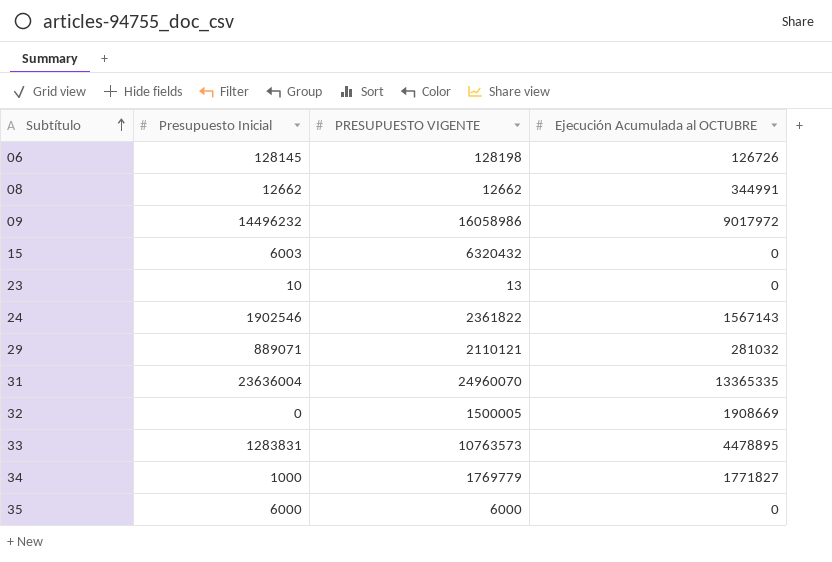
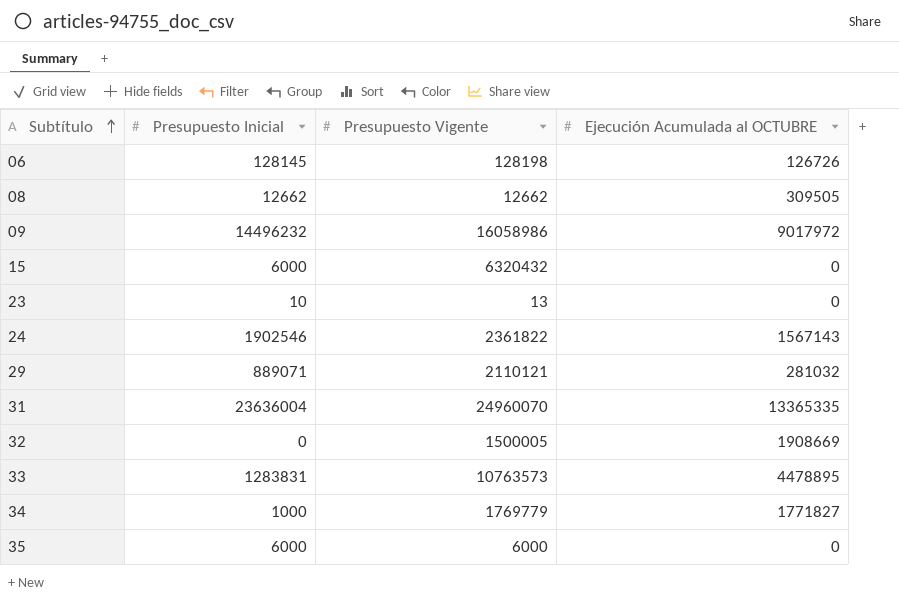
column name: PRESUPUESTO VIGENTE -> Presupuesto Vigente
08 | Ejecución Acumulada al OCTUBRE: 344991 -> 309505
15 | Presupuesto Inicial: 6003 -> 6000

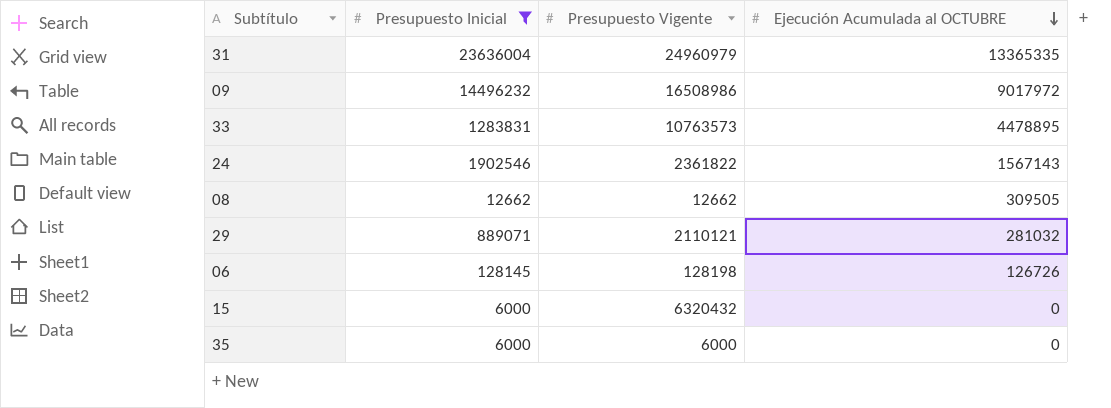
filter: none -> Presupuesto Inicial >= 6000
row order: Subtítulo ascending -> Ejecución Acumulada al OCTUBRE descending
31 | Presupuesto Vigente: 24960070 -> 24960979
09 | Presupuesto Vigente: 16058986 -> 16508986

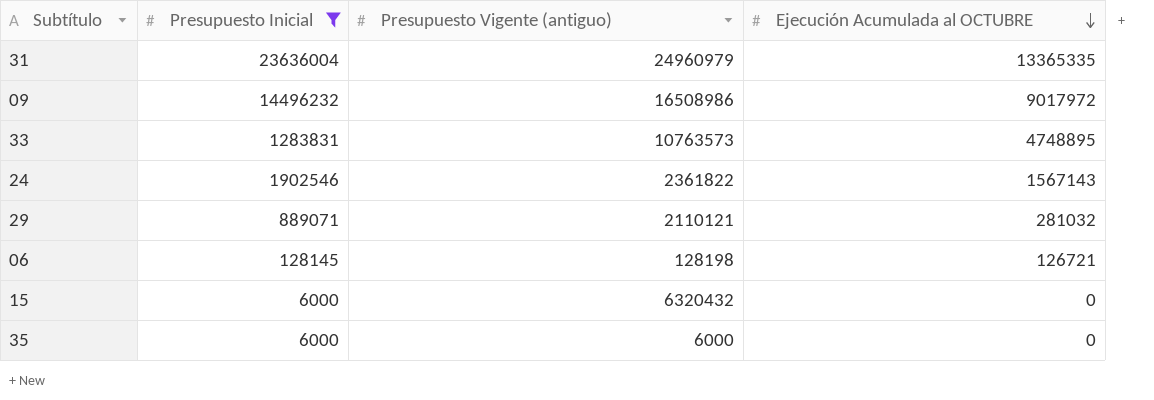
column name: Presupuesto Vigente -> Presupuesto Vigente (antiguo)
row 08: 12662 | 12662 | 309505 -> none
33 | Ejecución Acumulada al OCTUBRE: 4478895 -> 4748895
06 | Ejecución Acumulada al OCTUBRE: 126726 -> 126721

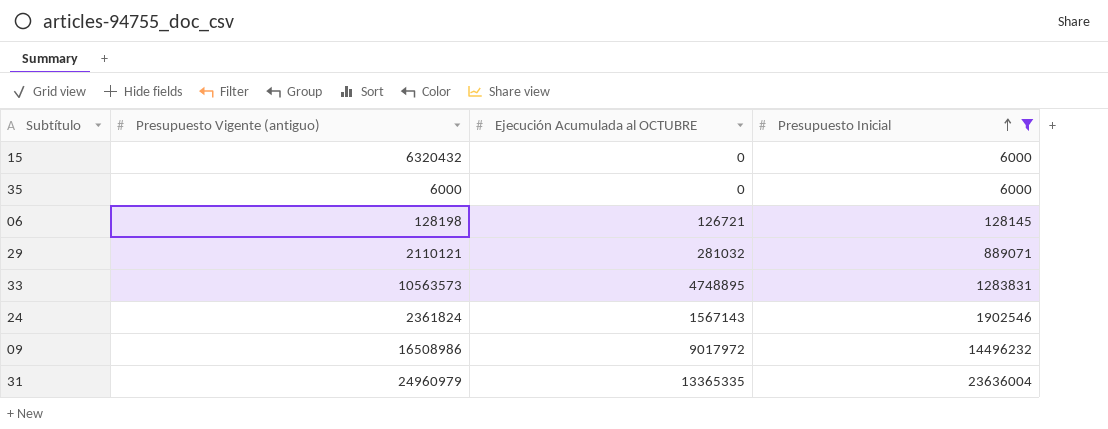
row order: Ejecución Acumulada al OCTUBRE descending -> Presupuesto Inicial ascending
column Presupuesto Inicial | position: 2 -> 4
33 | Presupuesto Vigente (antiguo): 10763573 -> 10563573
24 | Presupuesto Vigente (antiguo): 2361822 -> 2361824

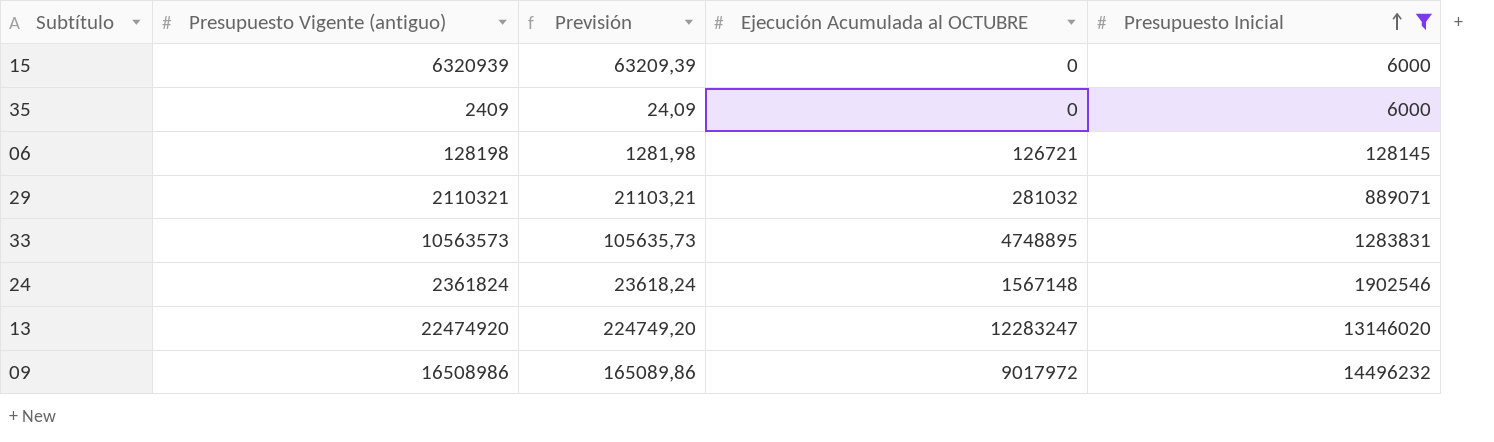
column Previsión | formula: none -> [Presupuesto Vigente (antiguo)] * 0,01
row 31: 24960979 | 13365335 | 23636004 -> none
15 | Presupuesto Vigente (antiguo): 6320432 -> 6320939
35 | Presupuesto Vigente (antiguo): 6000 -> 2409
29 | Presupuesto Vigente (antiguo): 2110121 -> 2110321
24 | Ejecución Acumulada al OCTUBRE: 1567143 -> 1567148
row 13: none -> 22474920 | 224749,20 | 12283247 | 13146020

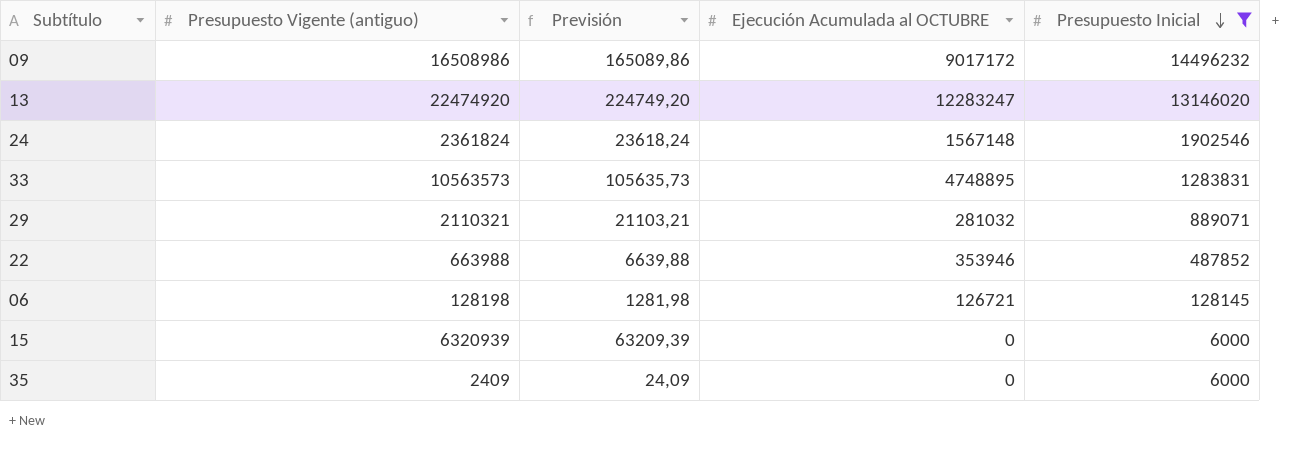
row order: Presupuesto Inicial ascending -> Presupuesto Inicial descending
09 | Ejecución Acumulada al OCTUBRE: 9017972 -> 9017172
row 22: none -> 663988 | 6639,88 | 353946 | 487852

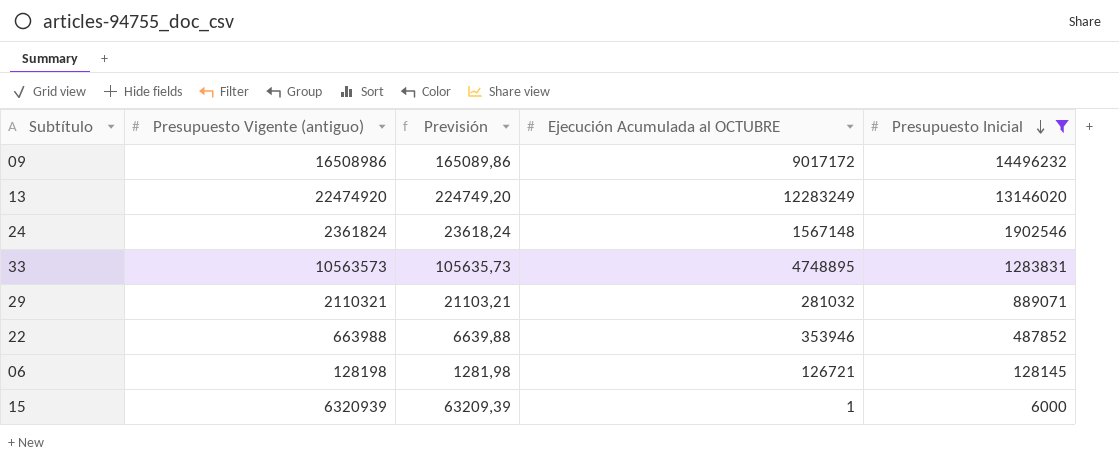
row 35: 2409 | 24,09 | 0 | 6000 -> none
13 | Ejecución Acumulada al OCTUBRE: 12283247 -> 12283249
15 | Ejecución Acumulada al OCTUBRE: 0 -> 1

